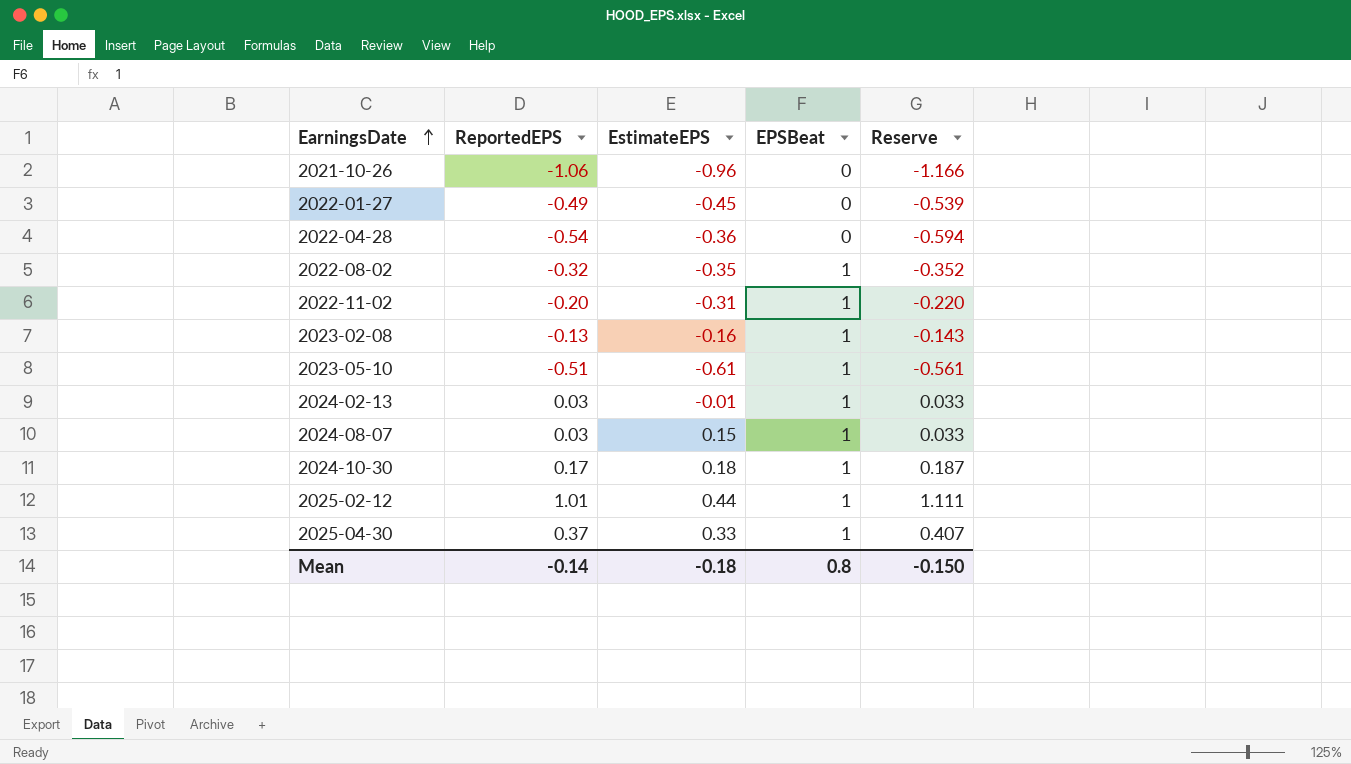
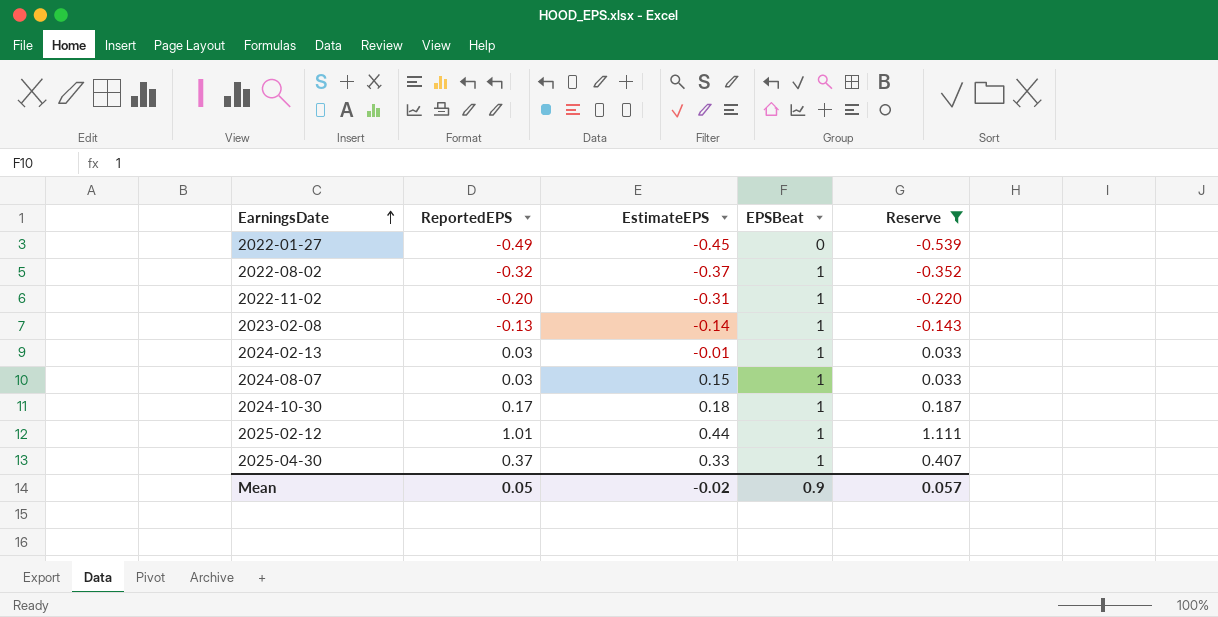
filter: none -> Reserve >= -0.539
2022-08-02 | EstimateEPS: -0.35 -> -0.37
2023-02-08 | EstimateEPS: -0.16 -> -0.14
Mean | ReportedEPS: -0.14 -> 0.05
Mean | EstimateEPS: -0.18 -> -0.02
Mean | EPSBeat: 0.8 -> 0.9
Mean | Reserve: -0.150 -> 0.057

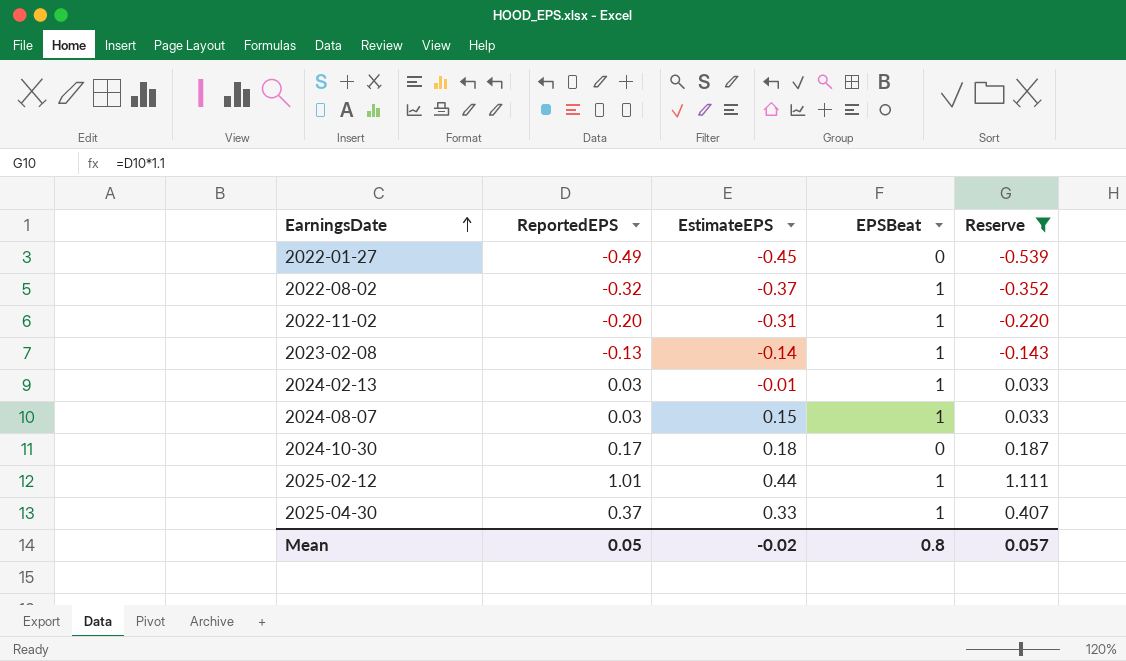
2024-10-30 | EPSBeat: 1 -> 0
Mean | EPSBeat: 0.9 -> 0.8

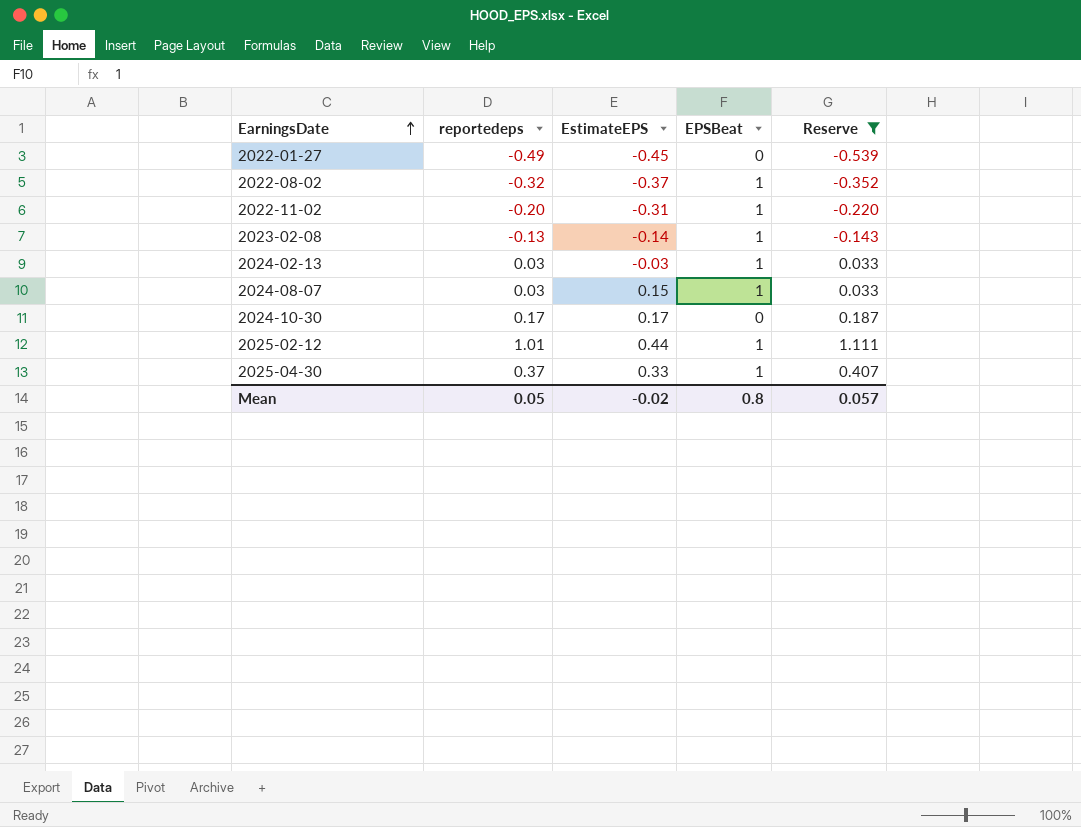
column name: ReportedEPS -> reportedeps
2024-02-13 | EstimateEPS: -0.01 -> -0.03
2024-10-30 | EstimateEPS: 0.18 -> 0.17

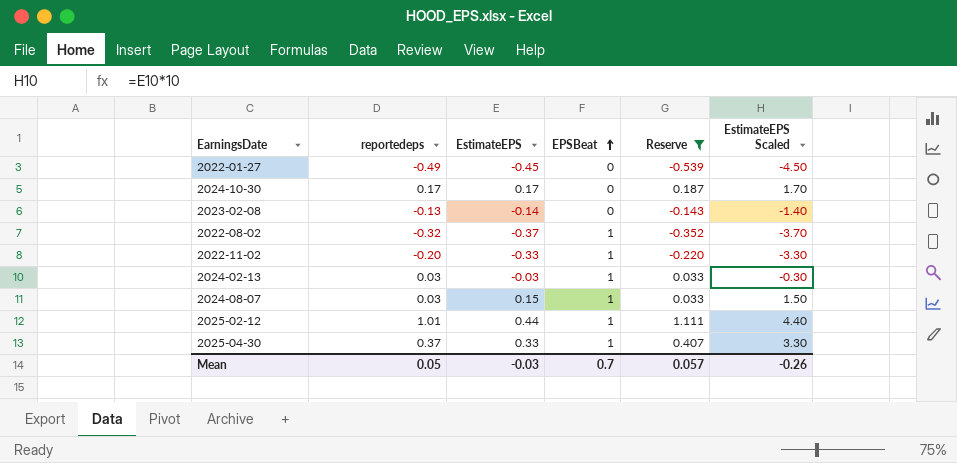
row order: EarningsDate ascending -> EPSBeat ascending
column EstimateEPS Scaled | formula: none -> [EstimateEPS] * 10
2023-02-08 | EPSBeat: 1 -> 0
2022-11-02 | EstimateEPS: -0.31 -> -0.33
Mean | EstimateEPS: -0.02 -> -0.03
Mean | EPSBeat: 0.8 -> 0.7

